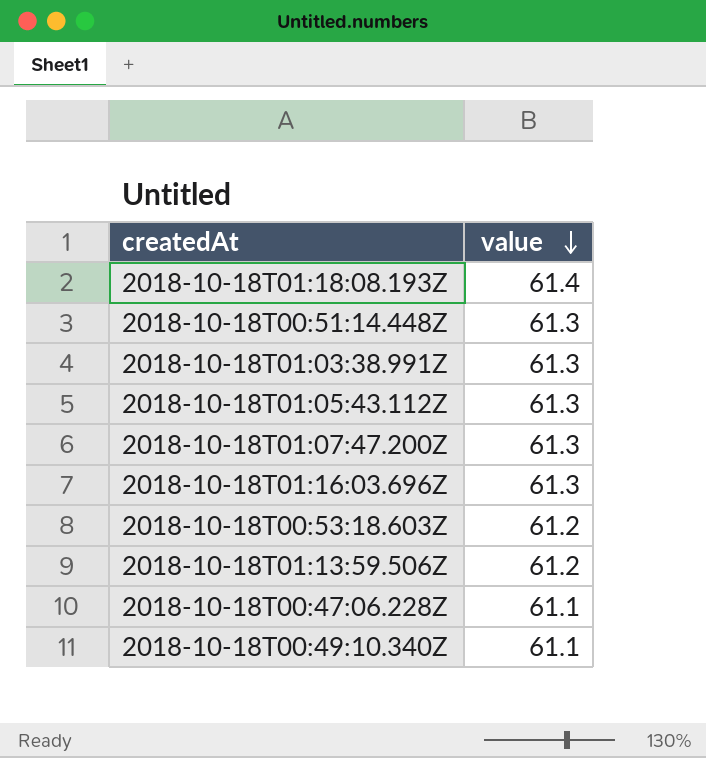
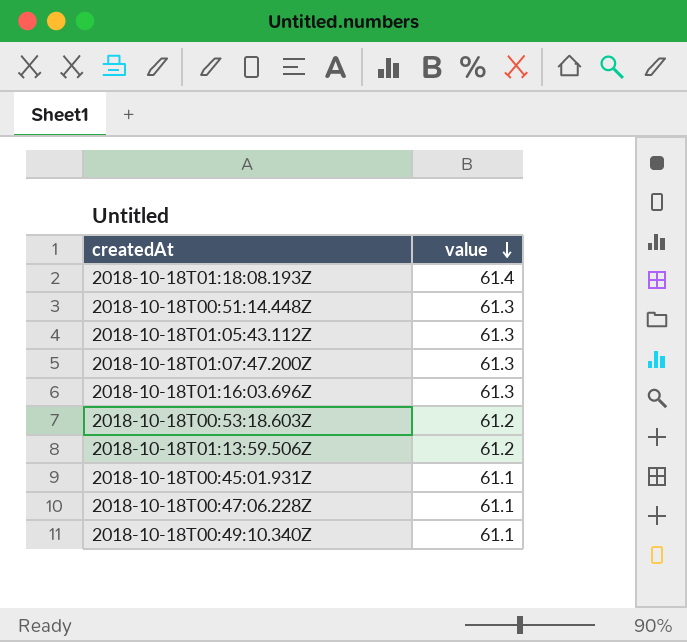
row 2018-10-18T01:03:38.991Z: 61.3 -> none
row 2018-10-18T00:45:01.931Z: none -> 61.1

